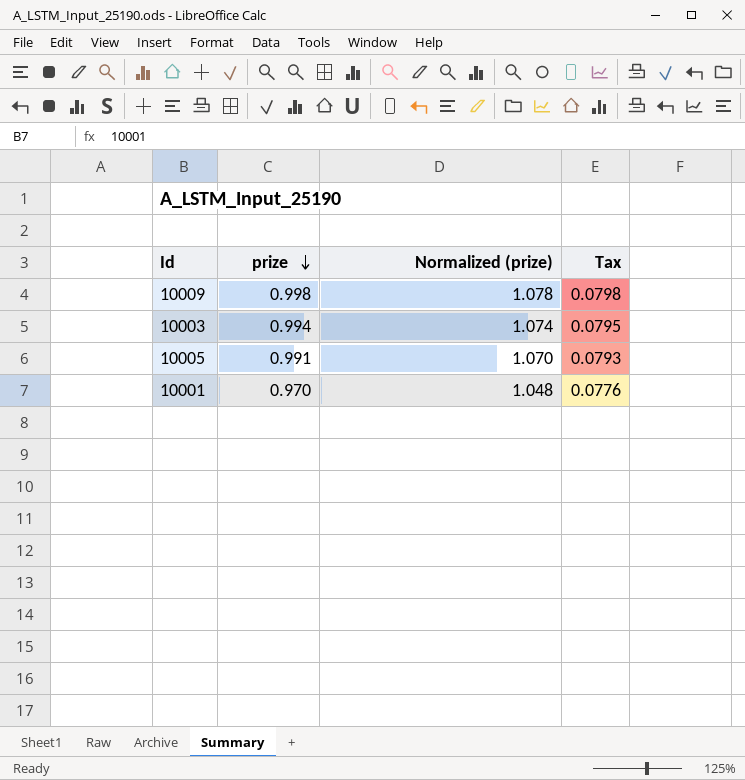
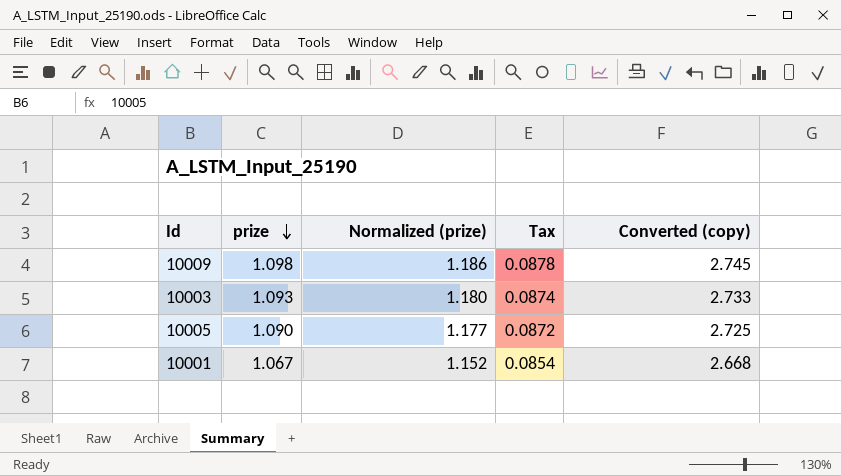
column Converted (copy) | formula: none -> [prize] * 2.5
10009 | prize: 0.998 -> 1.098
10009 | Normalized (prize): 1.078 -> 1.186
10009 | Tax: 0.0798 -> 0.0878
10003 | prize: 0.994 -> 1.093
10003 | Normalized (prize): 1.074 -> 1.180
10003 | Tax: 0.0795 -> 0.0874
10005 | prize: 0.991 -> 1.090
10005 | Normalized (prize): 1.070 -> 1.177
10005 | Tax: 0.0793 -> 0.0872
10001 | prize: 0.970 -> 1.067
10001 | Normalized (prize): 1.048 -> 1.152
10001 | Tax: 0.0776 -> 0.0854

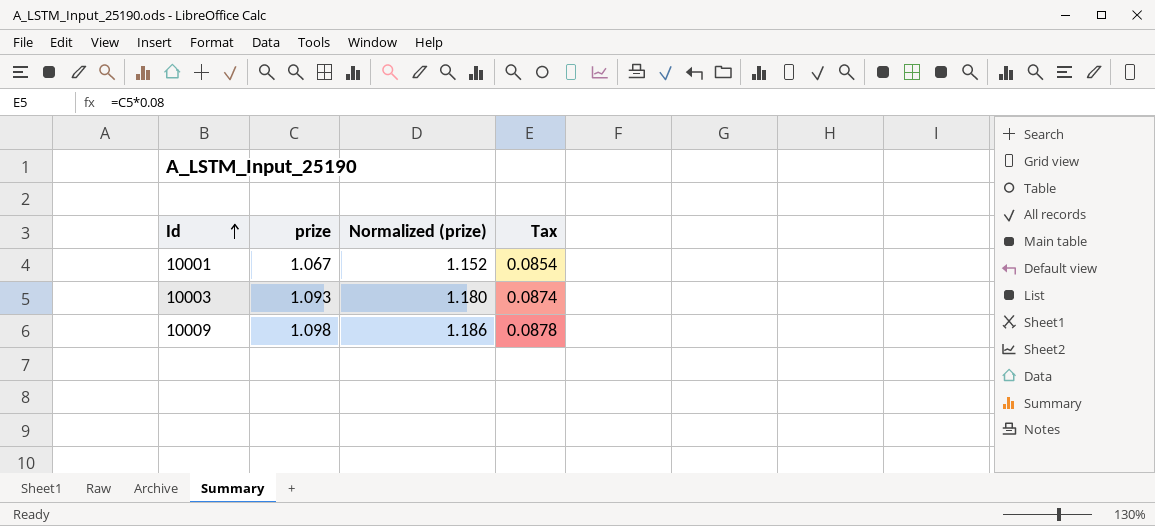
row order: prize descending -> Id ascending
column Converted (copy) | formula: [prize] * 2.5 -> none
row 10005: 1.090 | 1.177 | 0.0872 | 2.725 -> none

